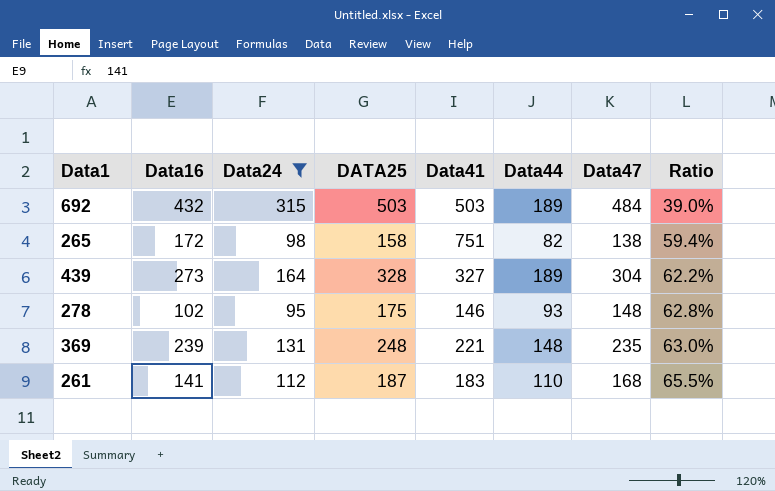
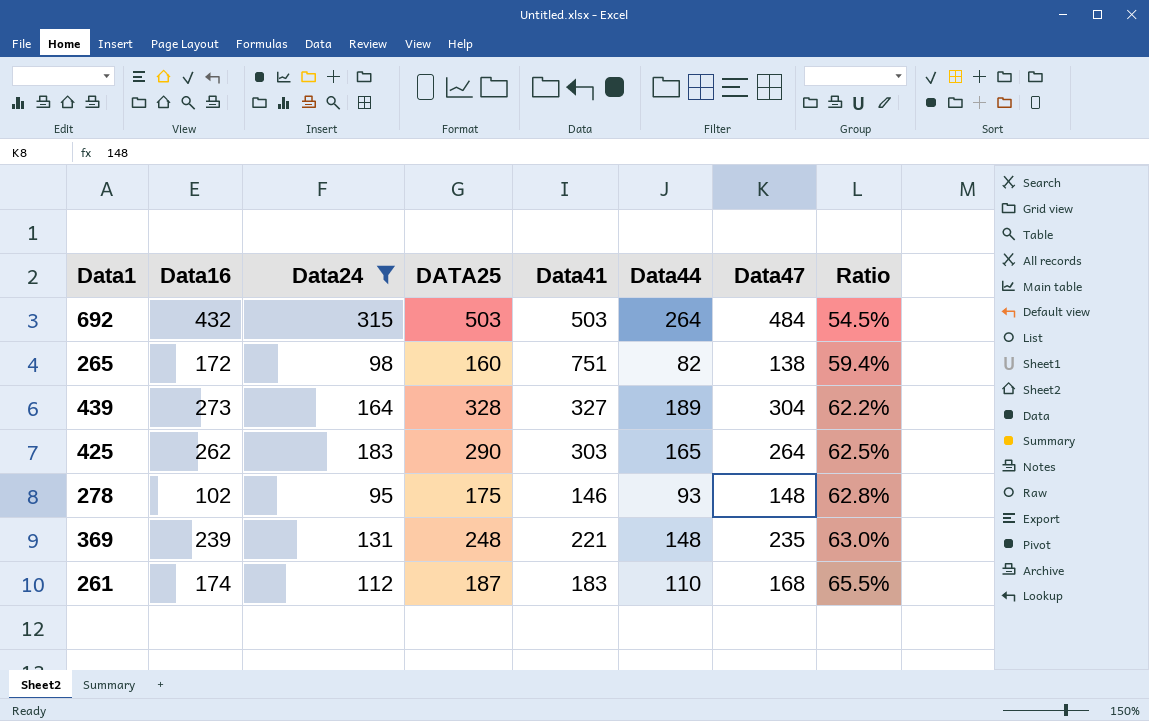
692 | Data44: 189 -> 264
692 | Ratio: 39.0% -> 54.5%
265 | DATA25: 158 -> 160
row 425: none -> 262 | 183 | 290 | 303 | 165 | 264 | 62.5%
261 | Data16: 141 -> 174

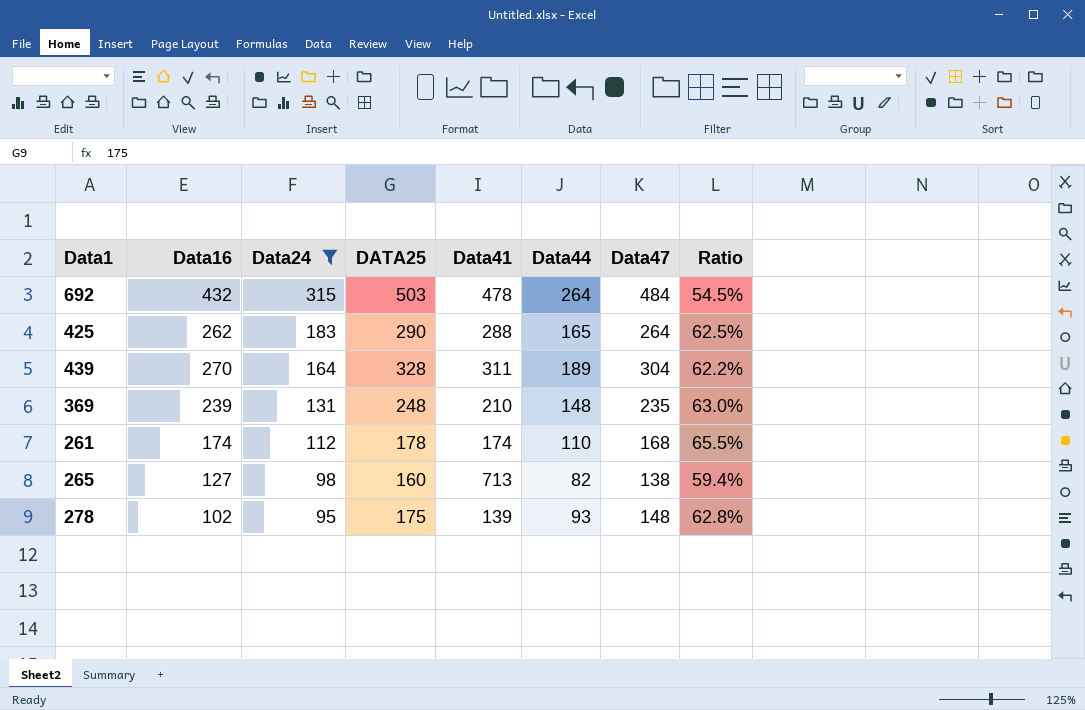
row order: Ratio ascending -> Data24 descending
692 | Data41: 503 -> 478
425 | Data41: 303 -> 288
439 | Data16: 273 -> 270
439 | Data41: 327 -> 311
369 | Data41: 221 -> 210
261 | DATA25: 187 -> 178
261 | Data41: 183 -> 174
265 | Data16: 172 -> 127
265 | Data41: 751 -> 713
278 | Data41: 146 -> 139

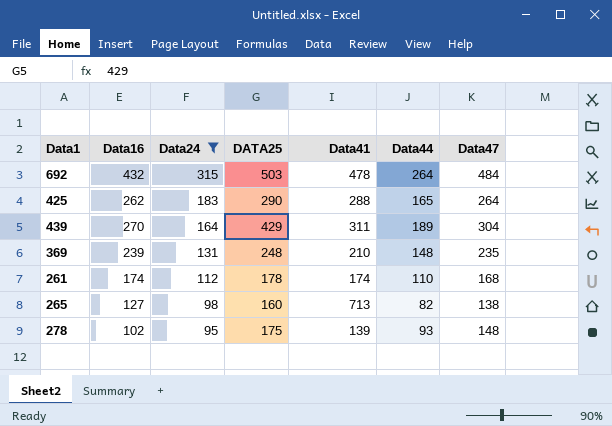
column Ratio | formula: [Data44] / [Data47] -> none
439 | DATA25: 328 -> 429

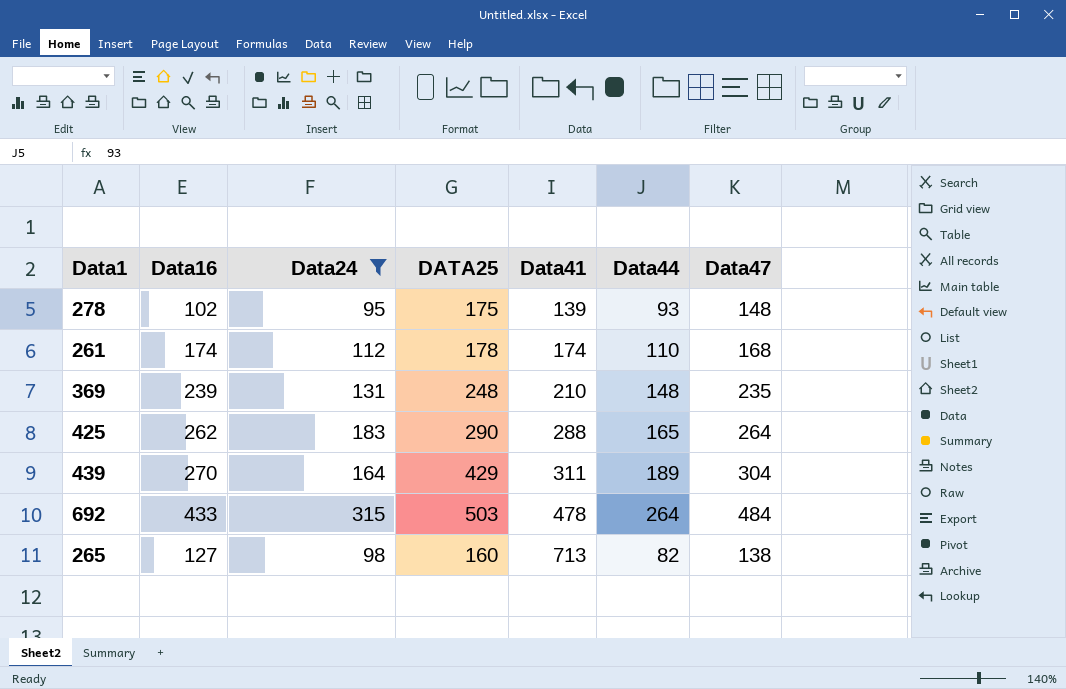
row order: Data24 descending -> Data41 ascending
692 | Data16: 432 -> 433

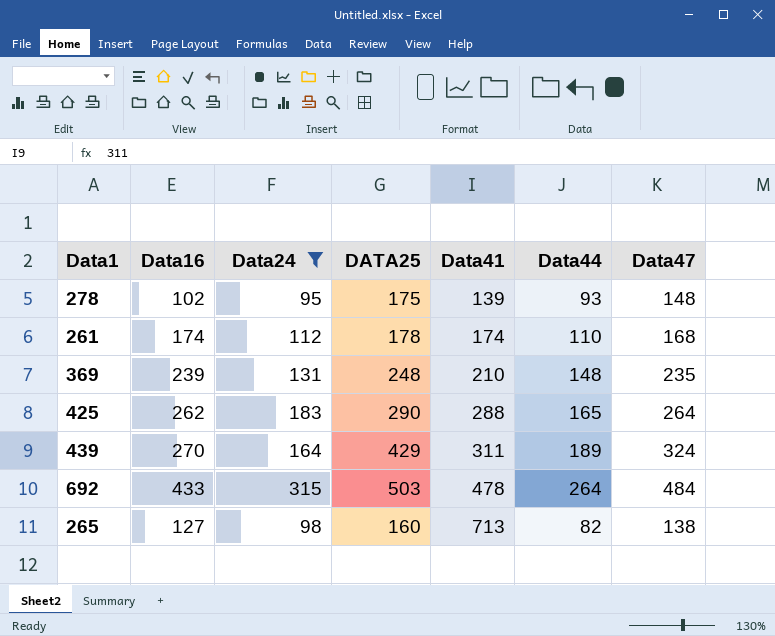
439 | Data47: 304 -> 324

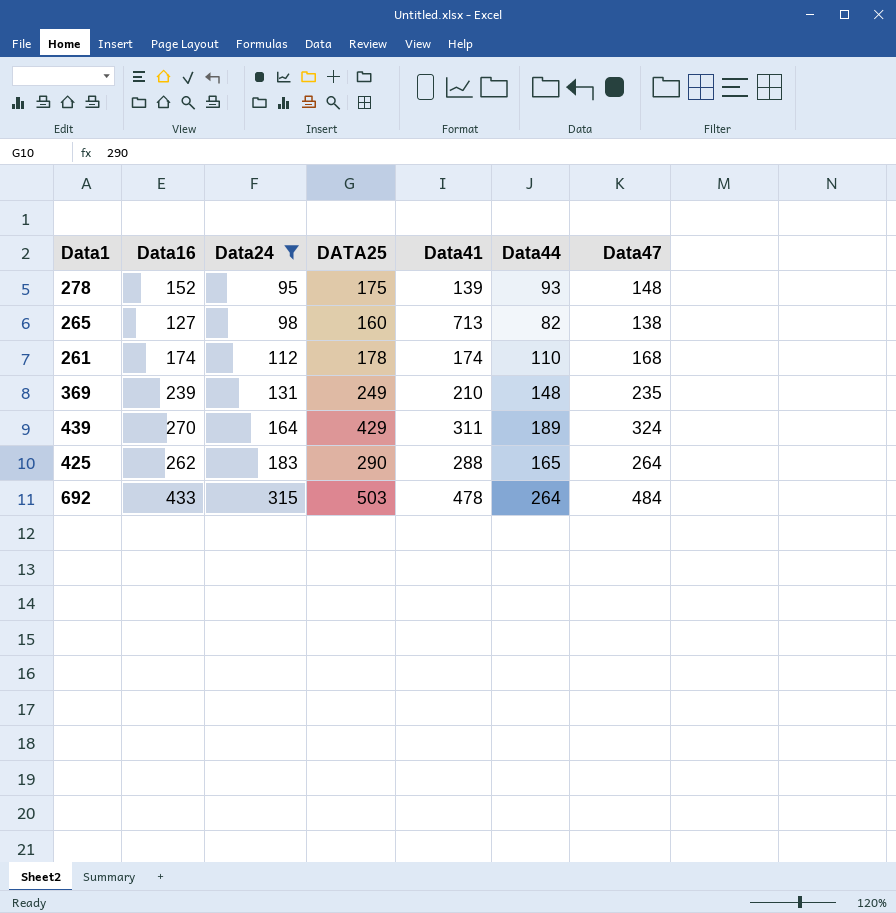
row order: Data41 ascending -> Data24 ascending
278 | Data16: 102 -> 152
369 | DATA25: 248 -> 249

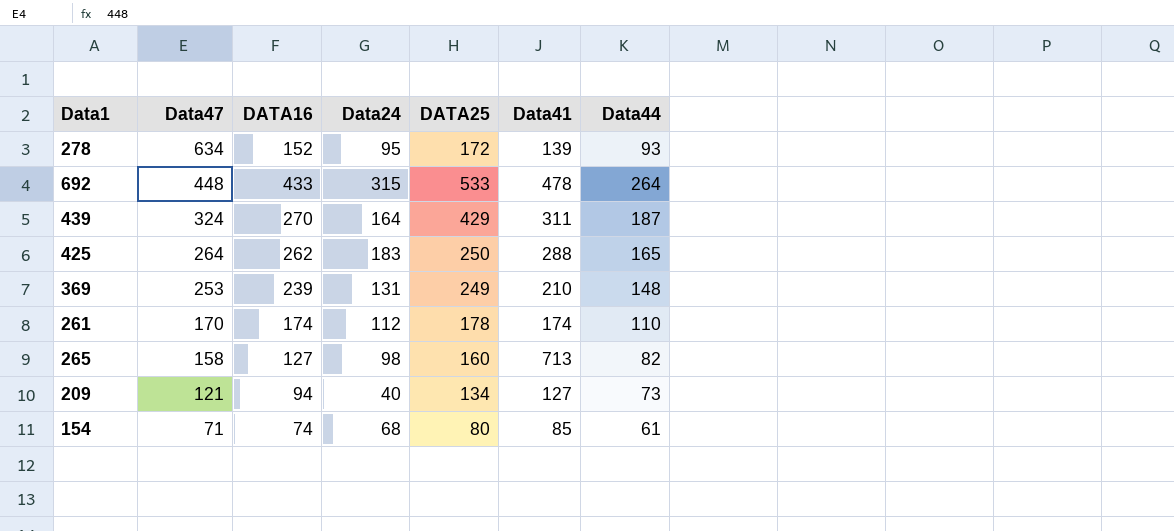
filter: Data24 >= 95 -> none
row order: Data24 ascending -> Data47 descending
column Data47 | position: 7 -> 2
column name: Data16 -> DATA16
278 | Data47: 148 -> 634
278 | DATA25: 175 -> 172
692 | Data47: 484 -> 448
692 | DATA25: 503 -> 533
439 | Data44: 189 -> 187
425 | DATA25: 290 -> 250
369 | Data47: 235 -> 253
261 | Data47: 168 -> 170
265 | Data47: 138 -> 158

